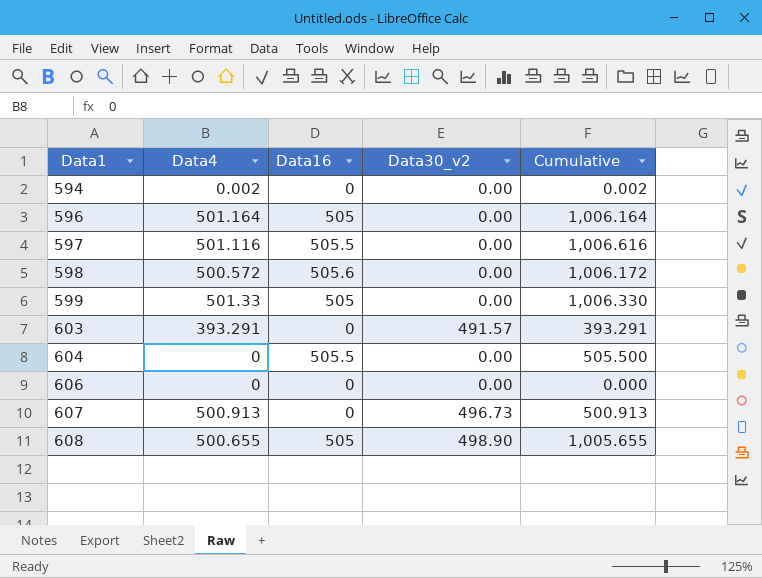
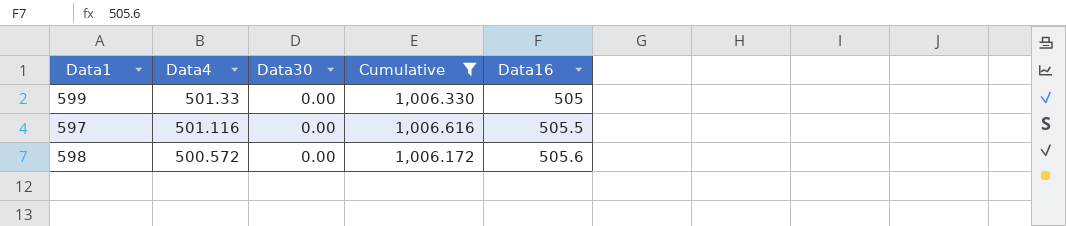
filter: none -> Cumulative >= 1,006.172
row order: Data1 ascending -> Data4 descending
column name: Data30_v2 -> Data30
column Data16 | position: 3 -> 5

